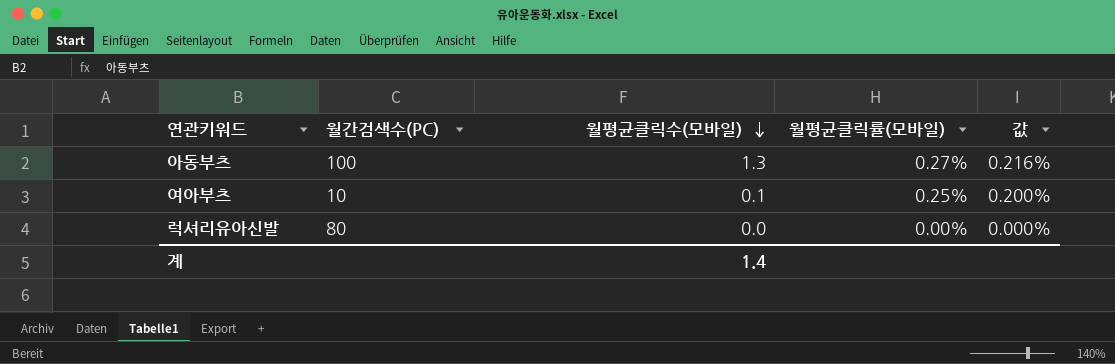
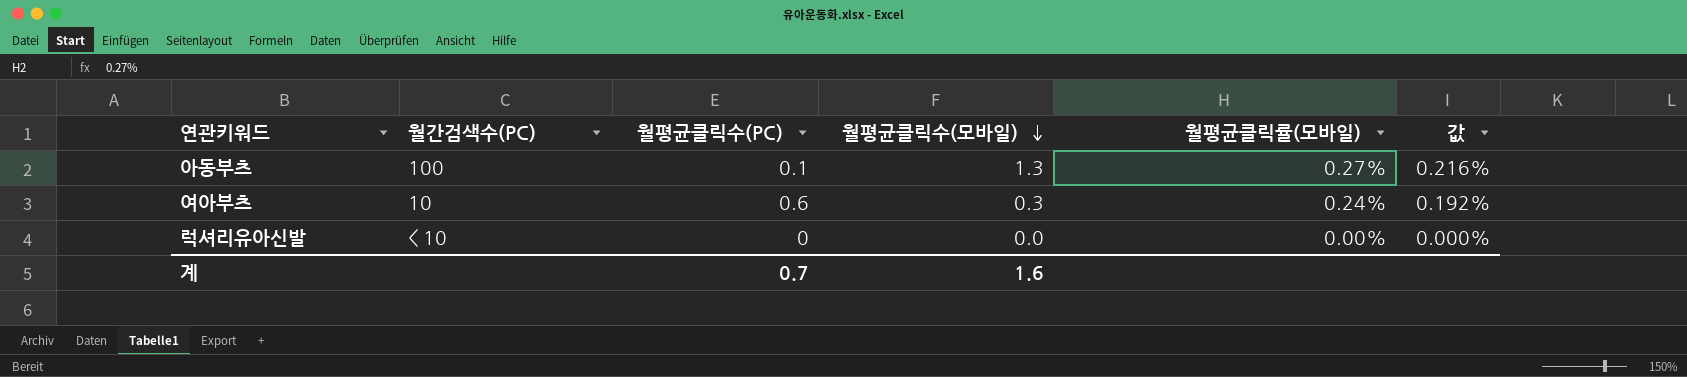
column 월평균클릭수(PC) | position: none -> 3
여아부츠 | 월평균클릭수(모바일): 0.1 -> 0.3
여아부츠 | 월평균클릭률(모바일): 0.25% -> 0.24%
여아부츠 | 값: 0.200% -> 0.192%
럭셔리유아신발 | 월간검색수(PC): 80 -> < 10
계 | 월평균클릭수(모바일): 1.4 -> 1.6

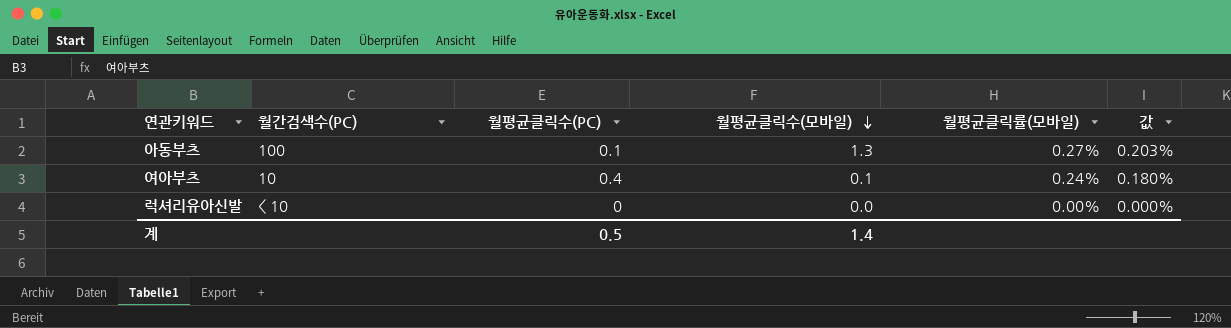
column 값 | formula: [월평균클릭률(모바일)] * 0.8 -> [월평균클릭률(모바일)] * 0.75
여아부츠 | 월평균클릭수(PC): 0.6 -> 0.4
여아부츠 | 월평균클릭수(모바일): 0.3 -> 0.1
계 | 월평균클릭수(PC): 0.7 -> 0.5
계 | 월평균클릭수(모바일): 1.6 -> 1.4

